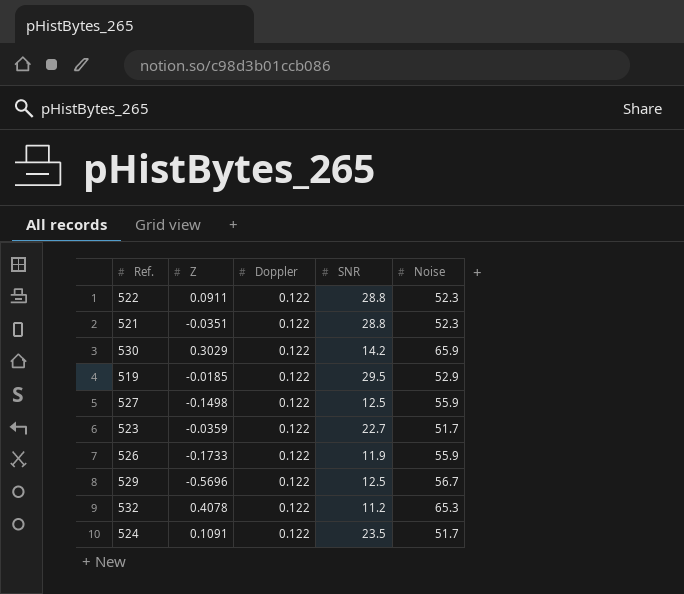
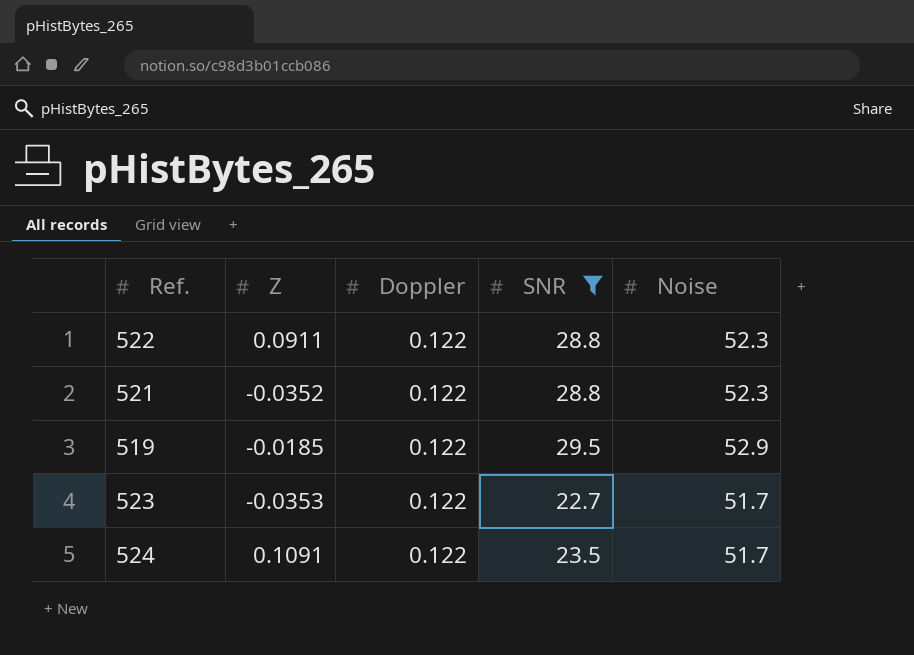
filter: none -> SNR >= 22.7
521 | Z: -0.0351 -> -0.0352
523 | Z: -0.0359 -> -0.0353

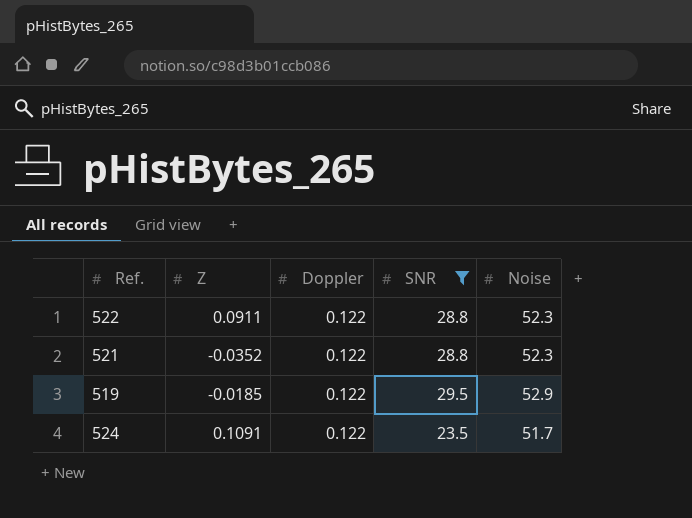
row 523: -0.0353 | 0.122 | 22.7 | 51.7 -> none

